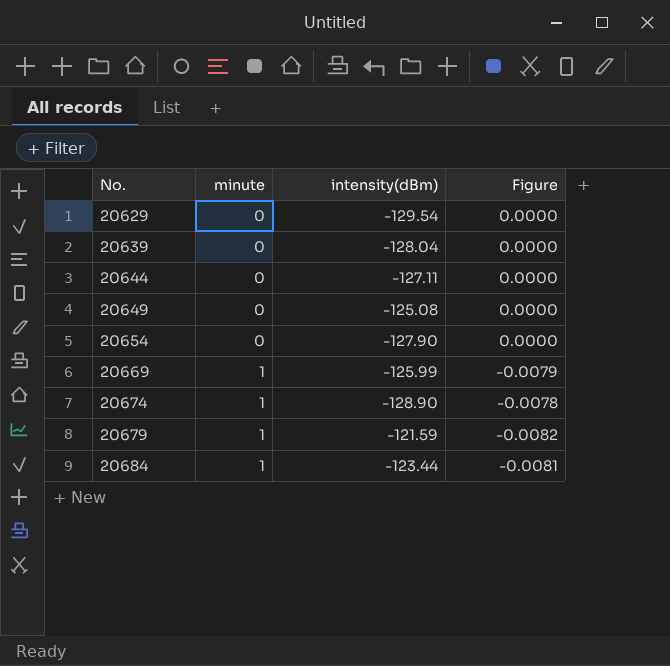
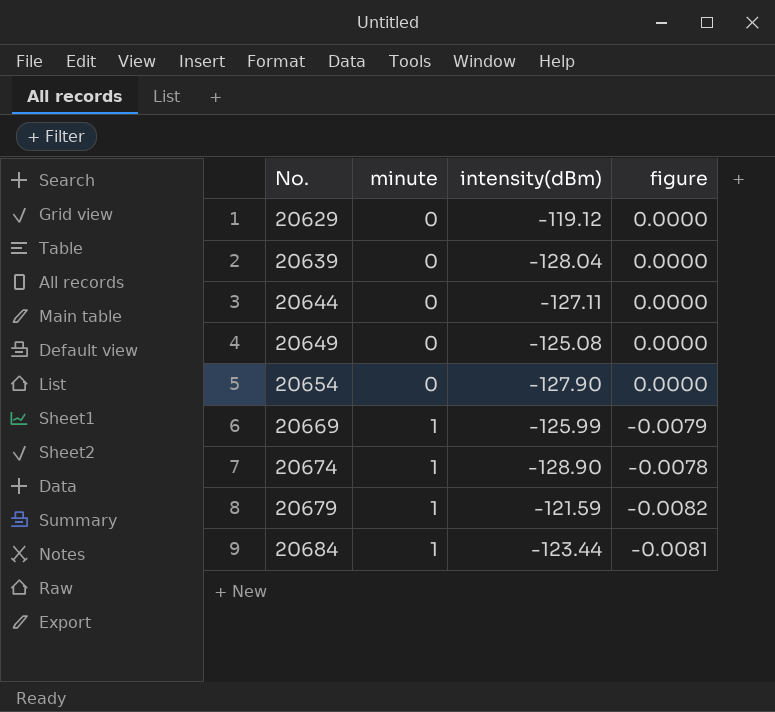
column name: Figure -> figure
20629 | intensity(dBm): -129.54 -> -119.12

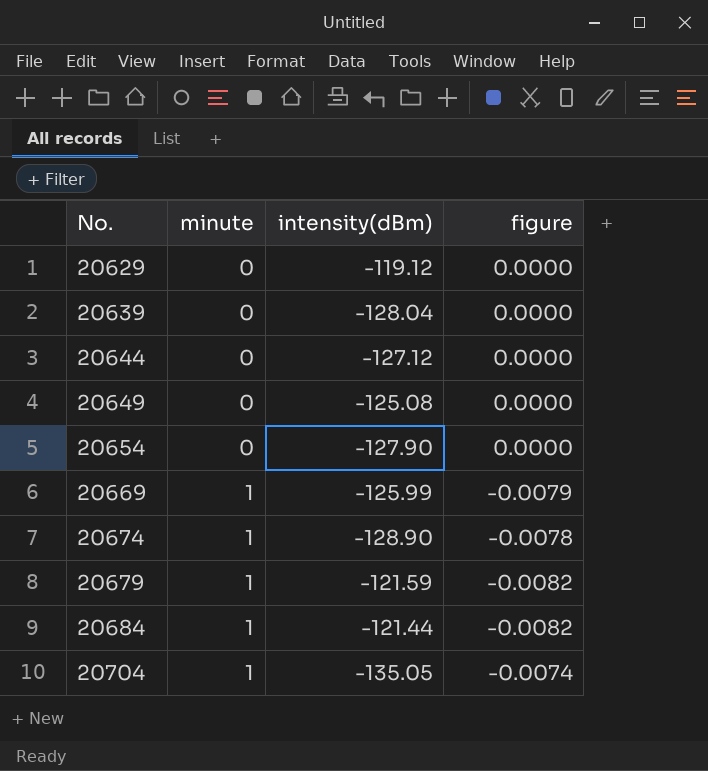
20644 | intensity(dBm): -127.11 -> -127.12
20684 | intensity(dBm): -123.44 -> -121.44
20684 | figure: -0.0081 -> -0.0082
row 20704: none -> 1 | -135.05 | -0.0074

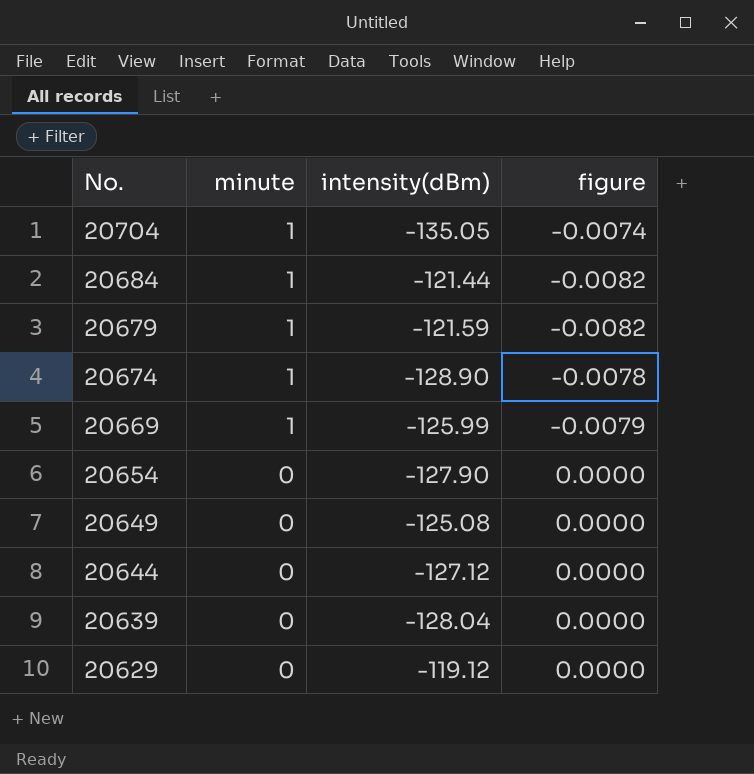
row order: No. ascending -> No. descending

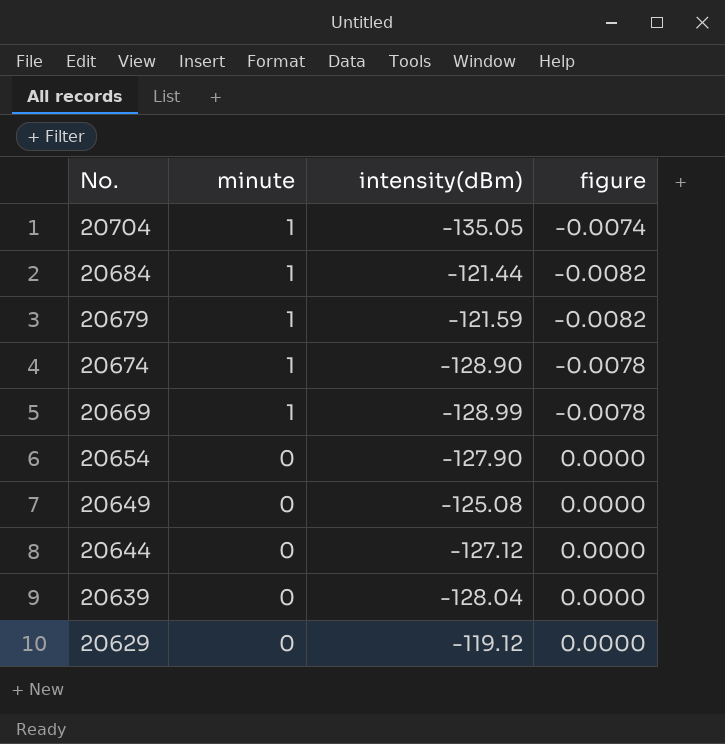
20669 | intensity(dBm): -125.99 -> -128.99
20669 | figure: -0.0079 -> -0.0078

